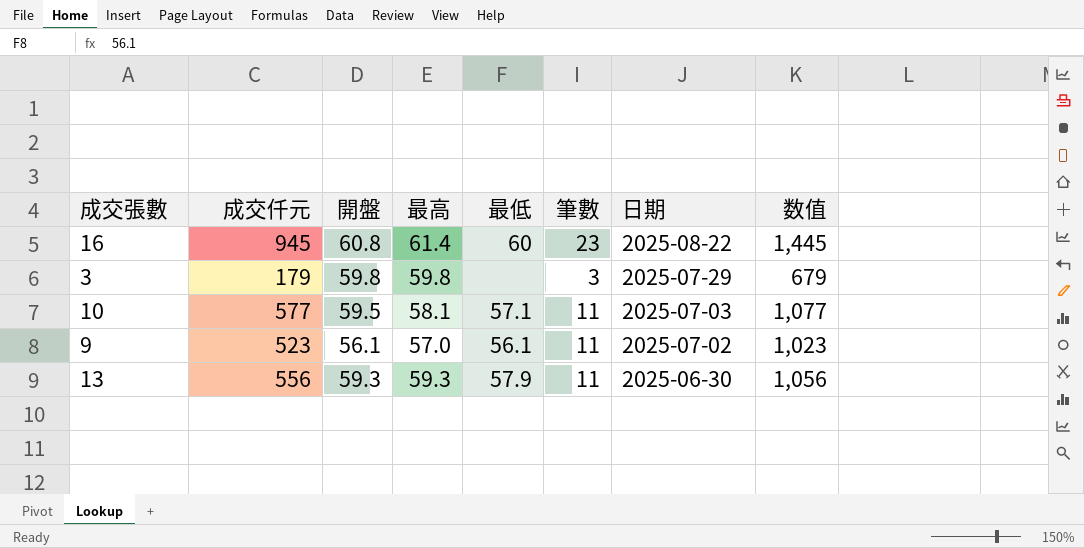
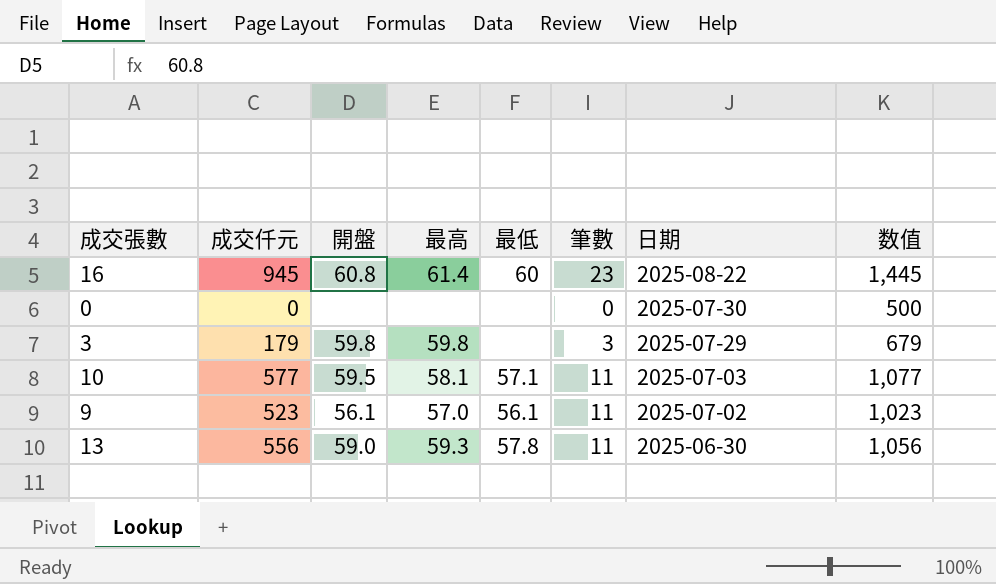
row 0: none -> 0 | none | none | none | 0 | 2025-07-30 | 500
13 | 開盤: 59.3 -> 59.0
13 | 最低: 57.9 -> 57.8

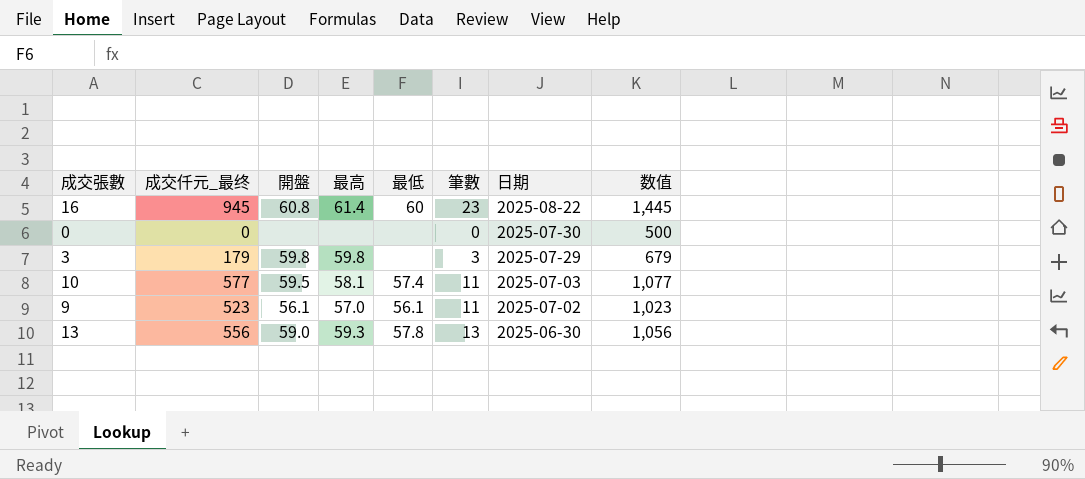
column name: 成交仟元 -> 成交仟元_最终
10 | 最低: 57.1 -> 57.4
13 | 筆數: 11 -> 13

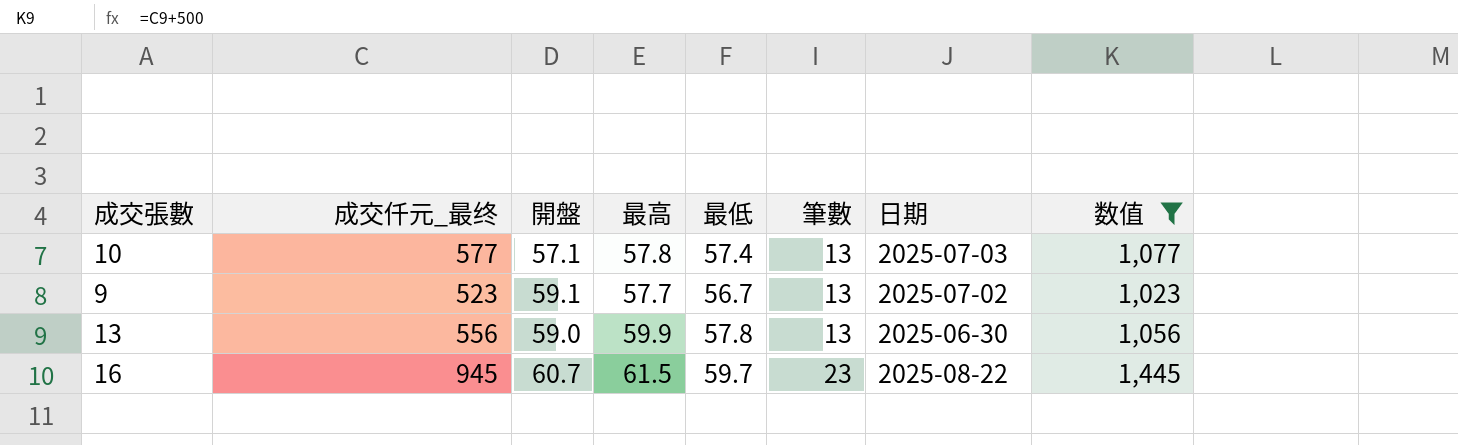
filter: none -> 数值 >= 1,023
row order: 日期 descending -> 筆數 ascending
10 | 開盤: 59.5 -> 57.1
10 | 最高: 58.1 -> 57.8
10 | 筆數: 11 -> 13
9 | 開盤: 56.1 -> 59.1
9 | 最高: 57.0 -> 57.7
9 | 最低: 56.1 -> 56.7
9 | 筆數: 11 -> 13
13 | 最高: 59.3 -> 59.9
16 | 開盤: 60.8 -> 60.7
16 | 最高: 61.4 -> 61.5
16 | 最低: 60 -> 59.7

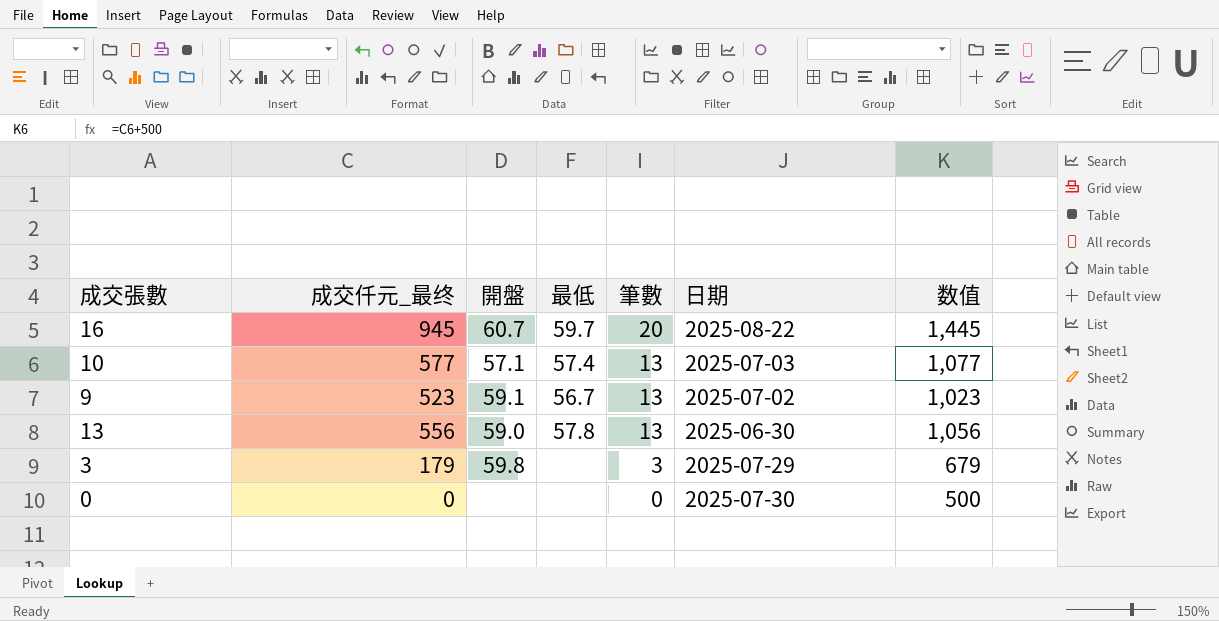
filter: 数值 >= 1,023 -> none
row order: 筆數 ascending -> 筆數 descending
column 最高 | position: 4 -> none
16 | 筆數: 23 -> 20

